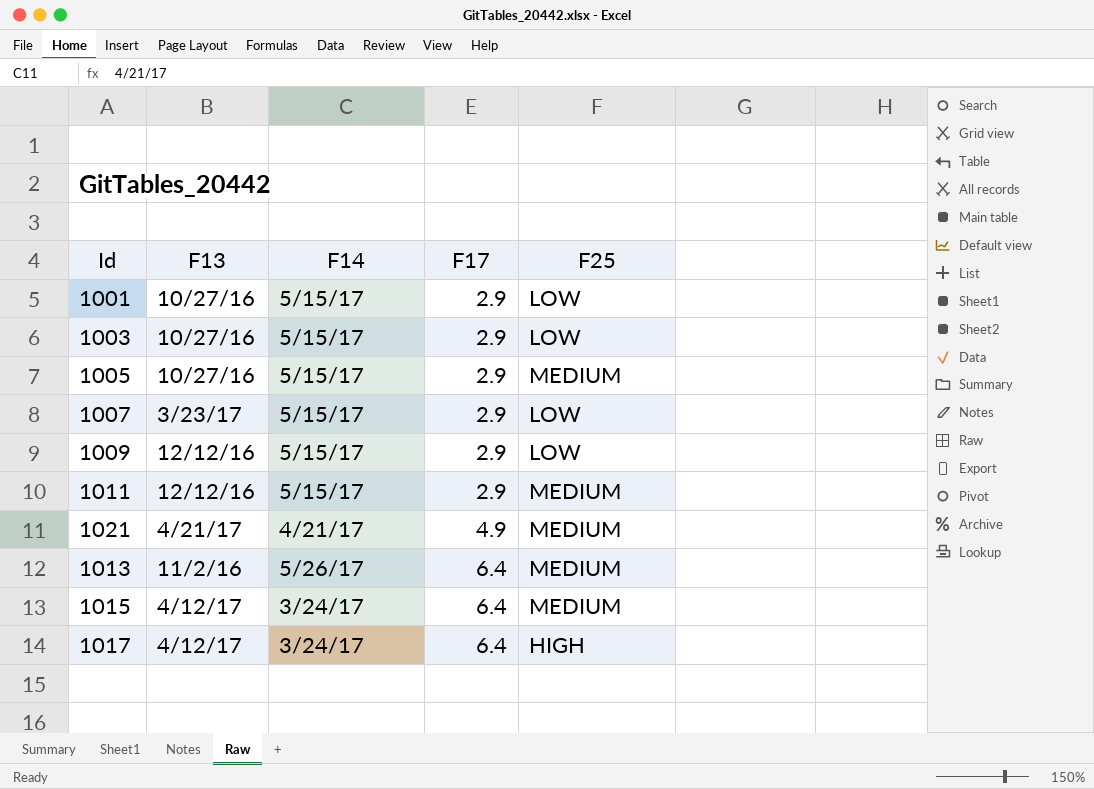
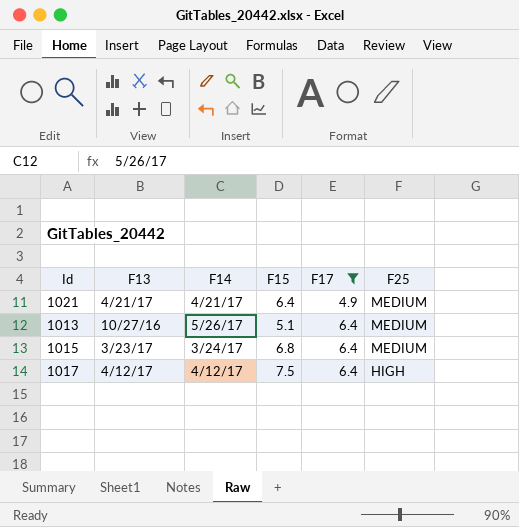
filter: none -> F17 != 2.9
column F15 | position: none -> 4
1013 | F13: 11/2/16 -> 10/27/16
1015 | F13: 4/12/17 -> 3/23/17
1017 | F14: 3/24/17 -> 4/12/17

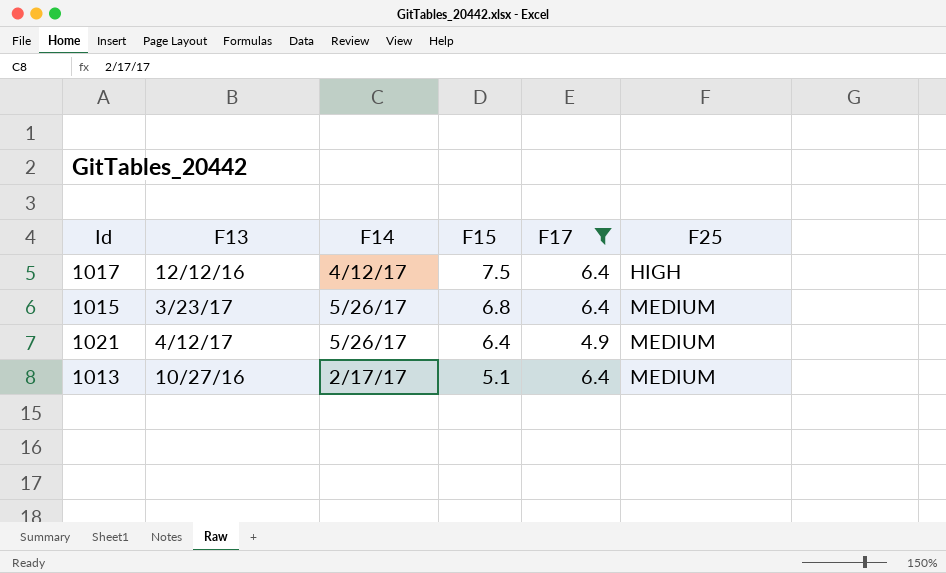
row order: F17 ascending -> F15 descending
1017 | F13: 4/12/17 -> 12/12/16
1015 | F14: 3/24/17 -> 5/26/17
1021 | F13: 4/21/17 -> 4/12/17
1021 | F14: 4/21/17 -> 5/26/17
1013 | F14: 5/26/17 -> 2/17/17

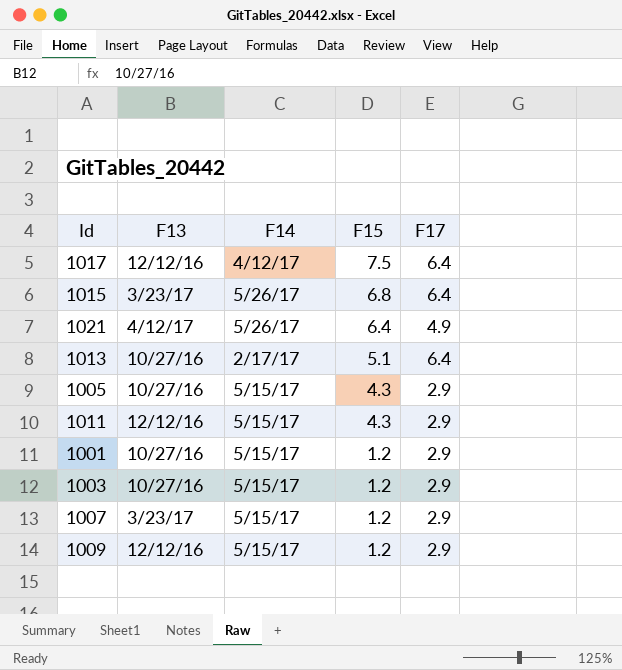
filter: F17 != 2.9 -> none
column F25 | position: 6 -> none

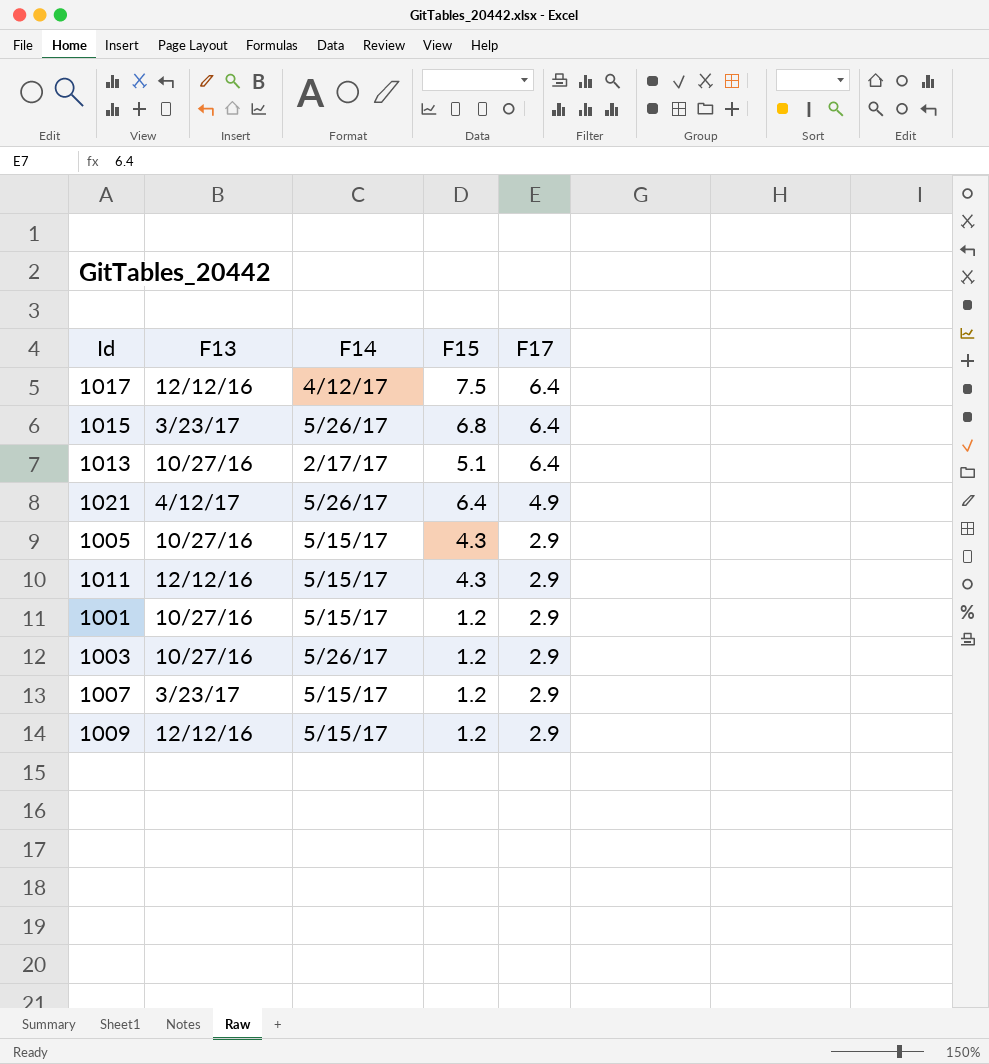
row order: F15 descending -> F17 descending
1003 | F14: 5/15/17 -> 5/26/17

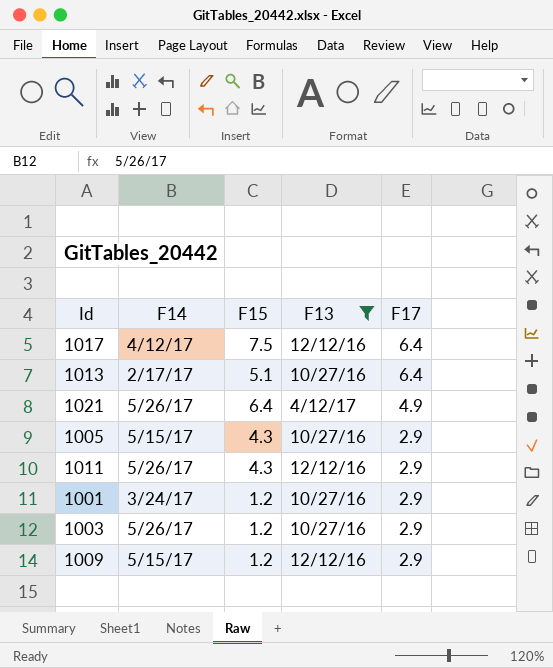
filter: none -> F13 != 3/23/17
column F13 | position: 2 -> 4
1011 | F14: 5/15/17 -> 5/26/17
1001 | F14: 5/15/17 -> 3/24/17

